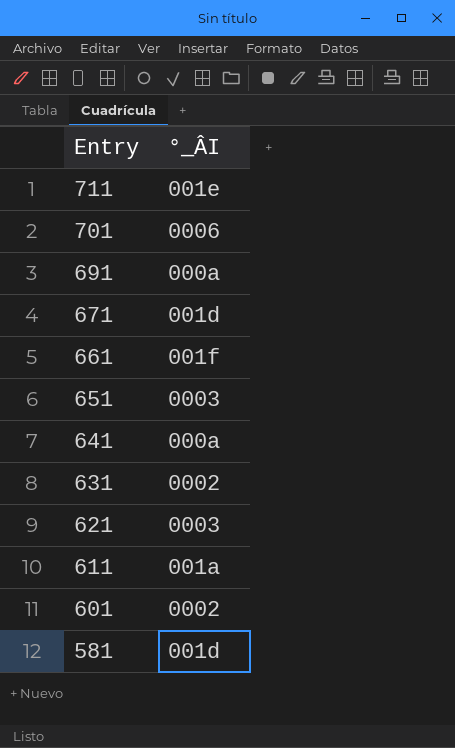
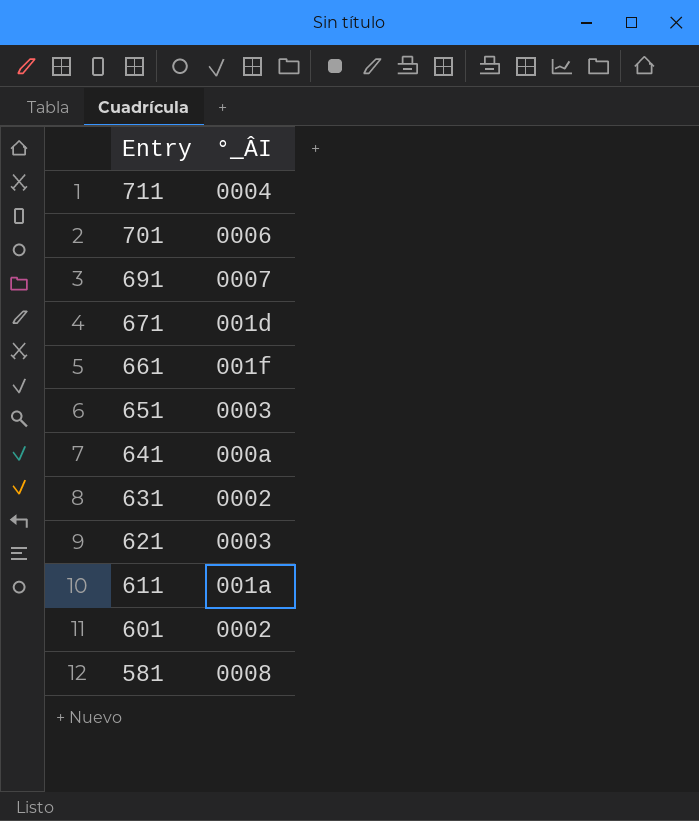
711 | °_ÂI: 001e -> 0004
691 | °_ÂI: 000a -> 0007
581 | °_ÂI: 001d -> 0008

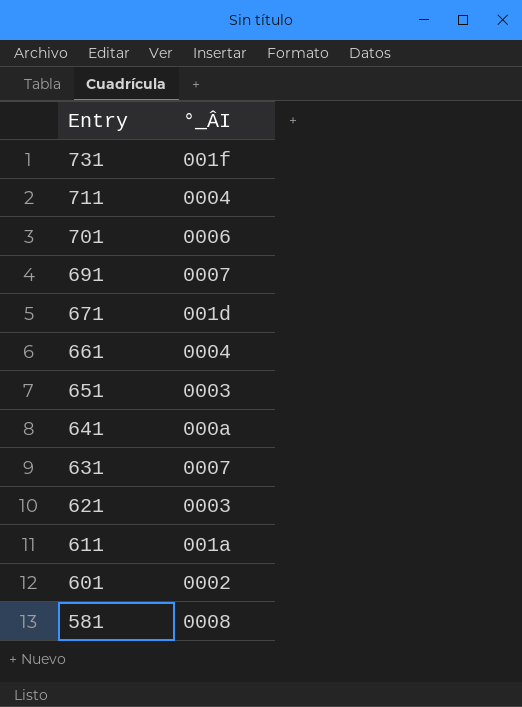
row 731: none -> 001f
661 | °_ÂI: 001f -> 0004
631 | °_ÂI: 0002 -> 0007

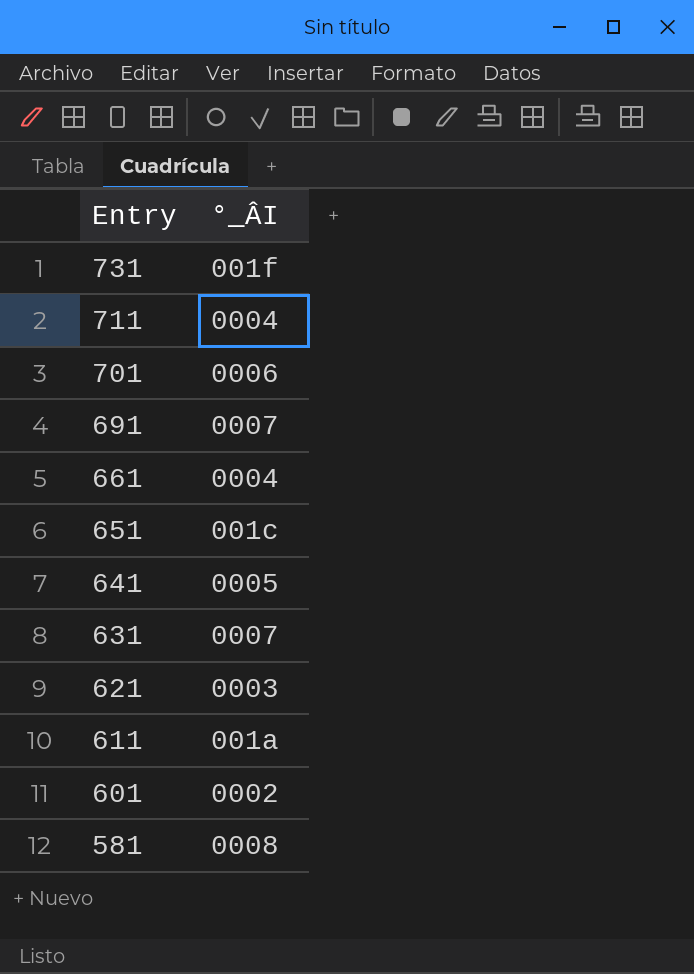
row 671: 001d -> none
651 | °_ÂI: 0003 -> 001c
641 | °_ÂI: 000a -> 0005

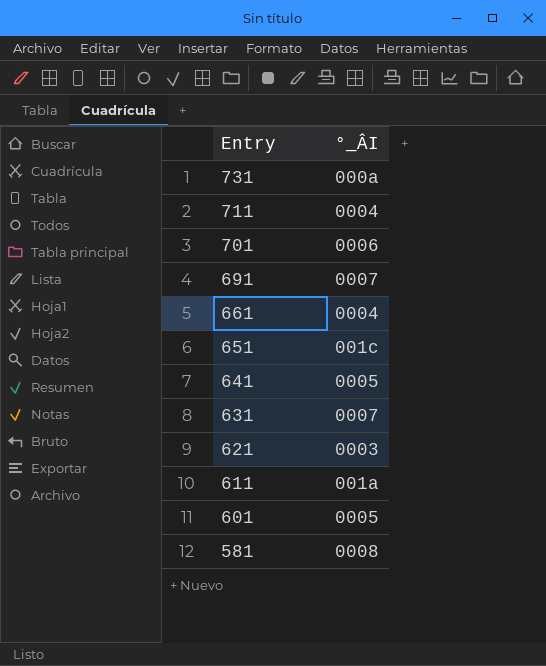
731 | °_ÂI: 001f -> 000a
601 | °_ÂI: 0002 -> 0005

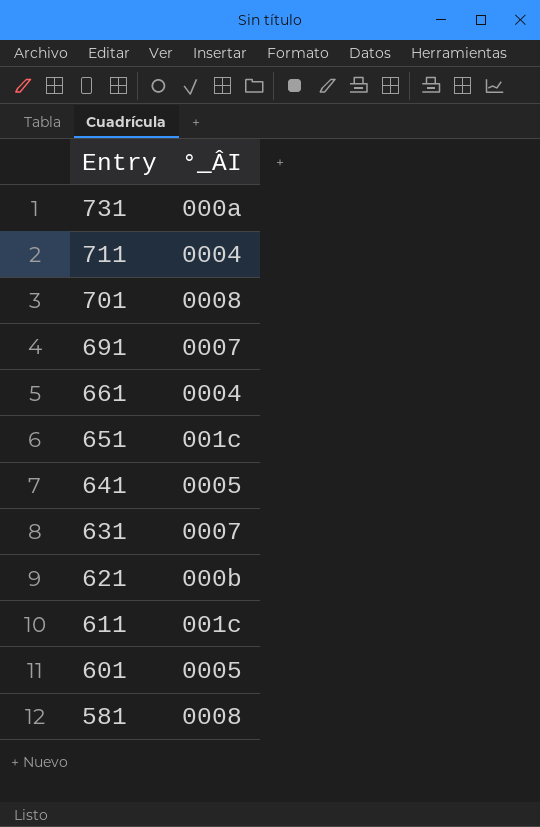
701 | °_ÂI: 0006 -> 0008
621 | °_ÂI: 0003 -> 000b
611 | °_ÂI: 001a -> 001c

